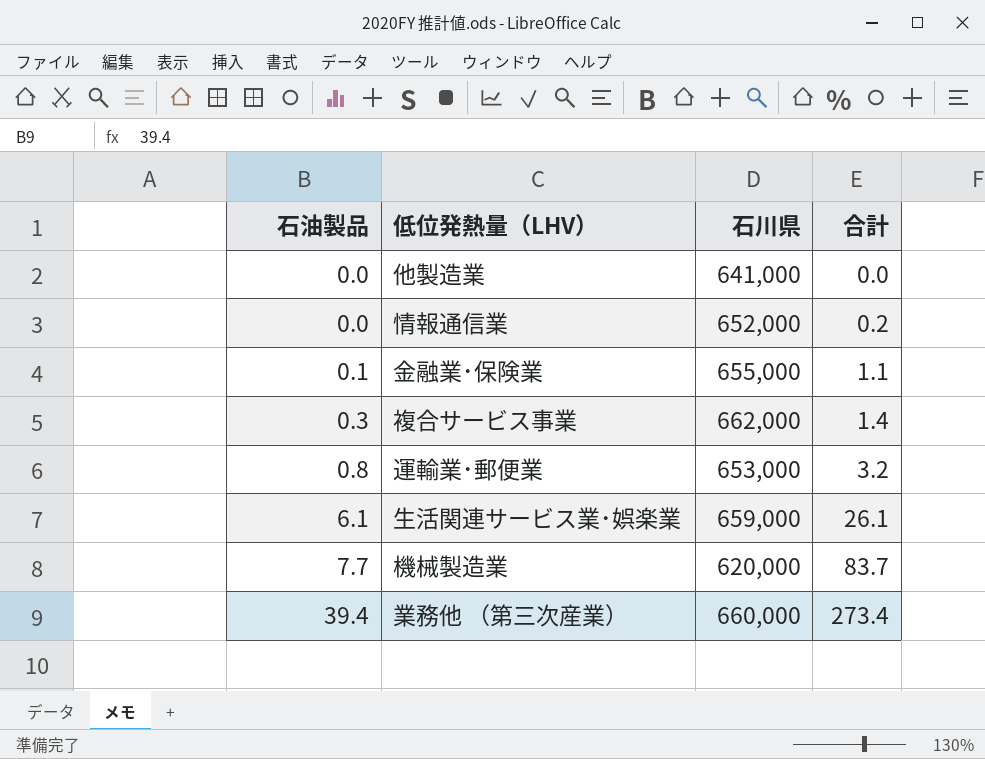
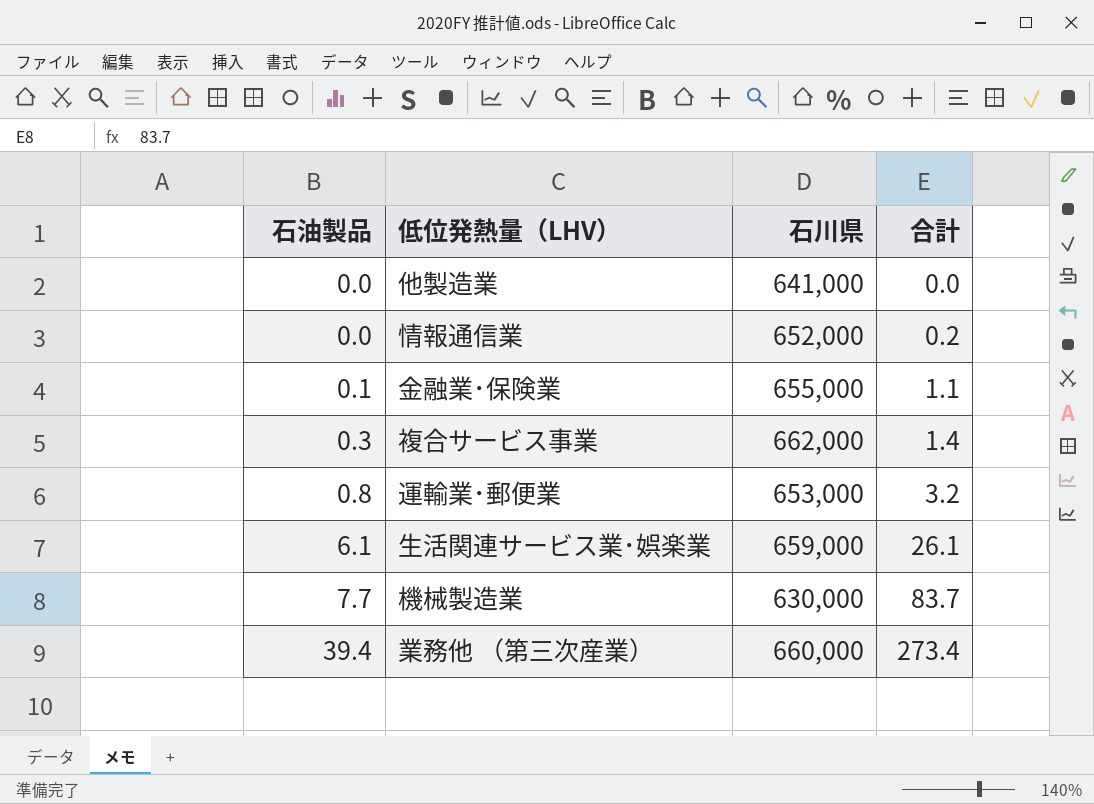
機械製造業 | 石川県: 620,000 -> 630,000

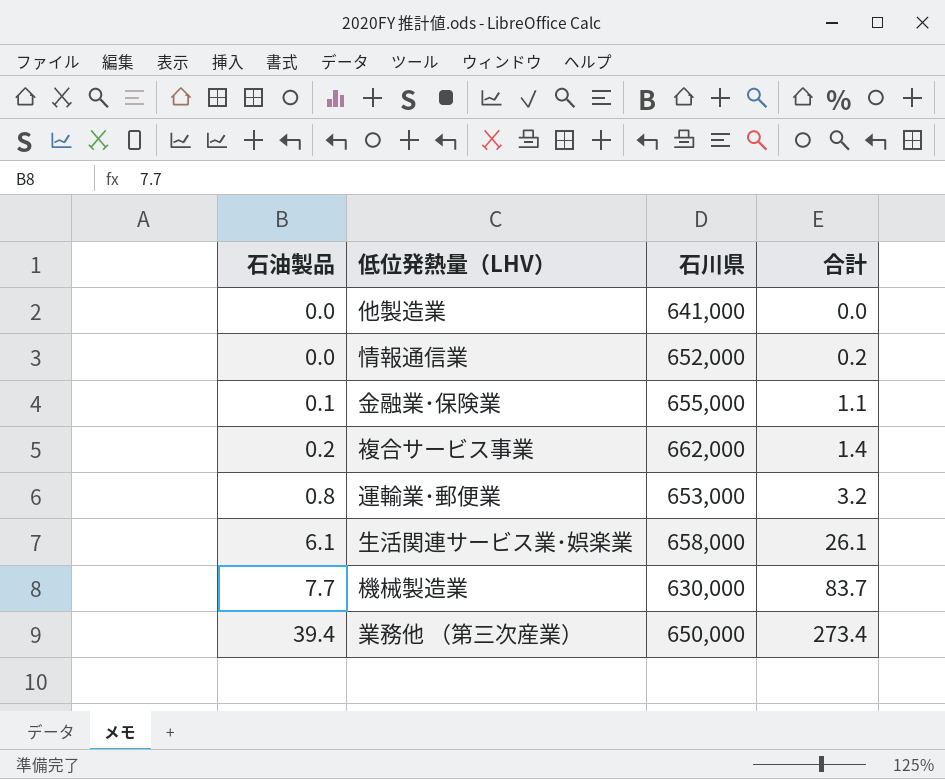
複合サービス事業 | 石油製品: 0.3 -> 0.2
生活関連サービス業･娯楽業 | 石川県: 659,000 -> 658,000
業務他 （第三次産業） | 石川県: 660,000 -> 650,000

